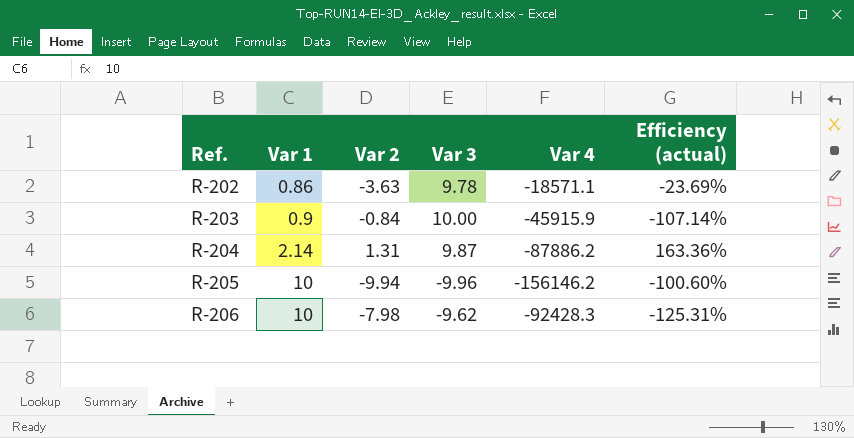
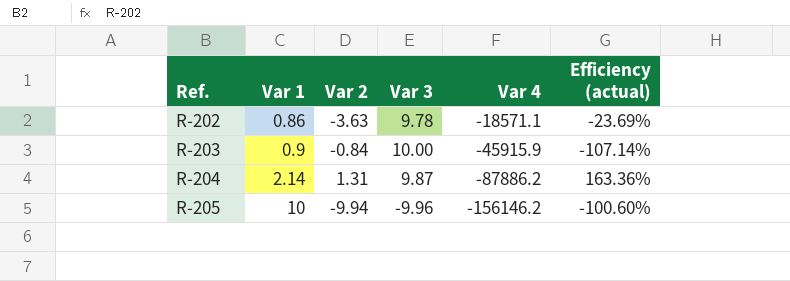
row R-206: 10 | -7.98 | -9.62 | -92428.3 | -125.31% -> none

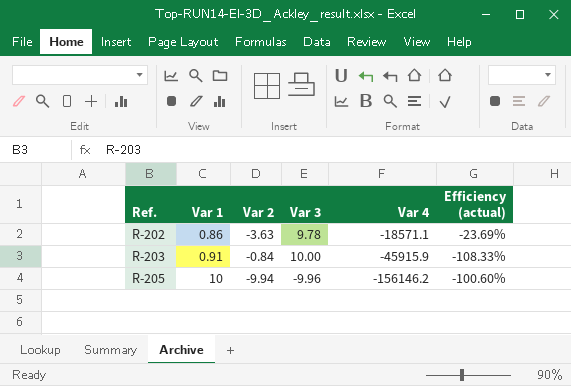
row R-204: 2.14 | 1.31 | 9.87 | -87886.2 | 163.36% -> none
R-203 | Var 1: 0.9 -> 0.91
R-203 | Efficiency (actual): -107.14% -> -108.33%

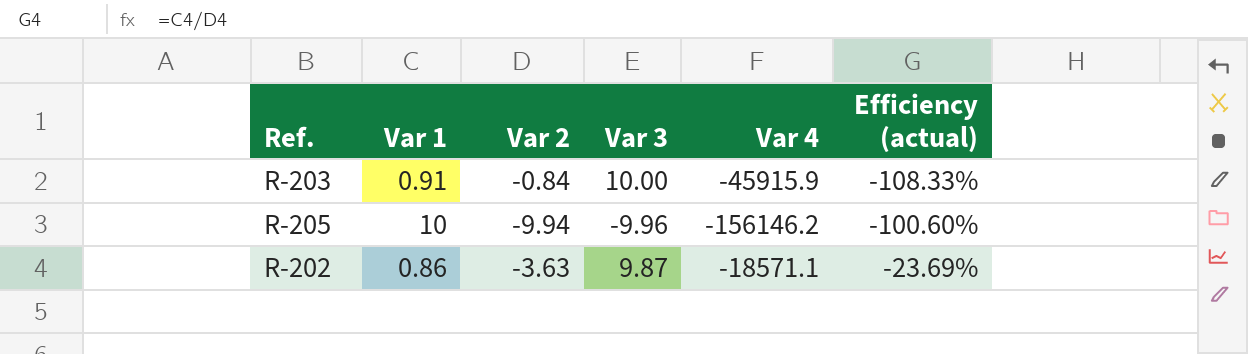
row order: Ref. ascending -> Efficiency (actual) ascending
R-202 | Var 3: 9.78 -> 9.87

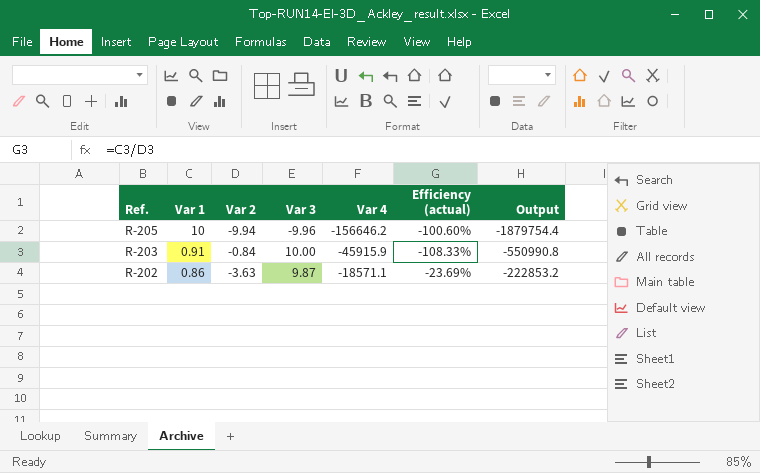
row order: Efficiency (actual) ascending -> Ref. descending
column Output | formula: none -> [Var 4] * 12
R-205 | Var 4: -156146.2 -> -156646.2

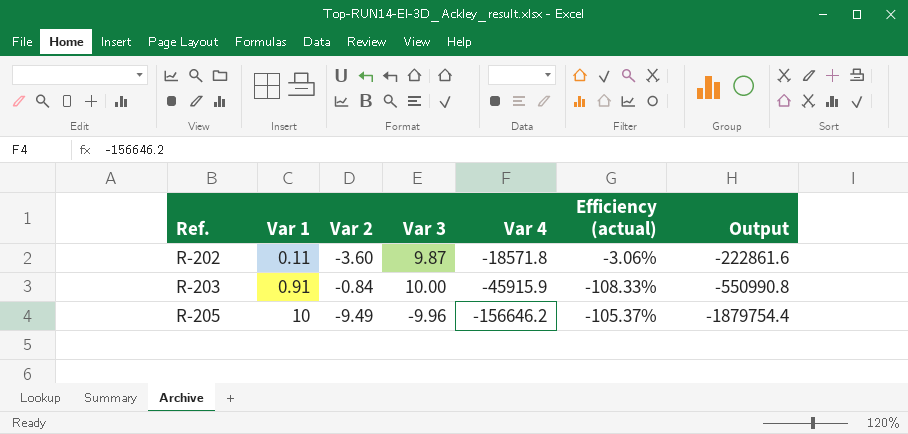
row order: Ref. descending -> Ref. ascending
R-202 | Var 1: 0.86 -> 0.11
R-202 | Var 2: -3.63 -> -3.60
R-202 | Var 4: -18571.1 -> -18571.8
R-202 | Efficiency (actual): -23.69% -> -3.06%
R-202 | Output: -222853.2 -> -222861.6
R-205 | Var 2: -9.94 -> -9.49
R-205 | Efficiency (actual): -100.60% -> -105.37%

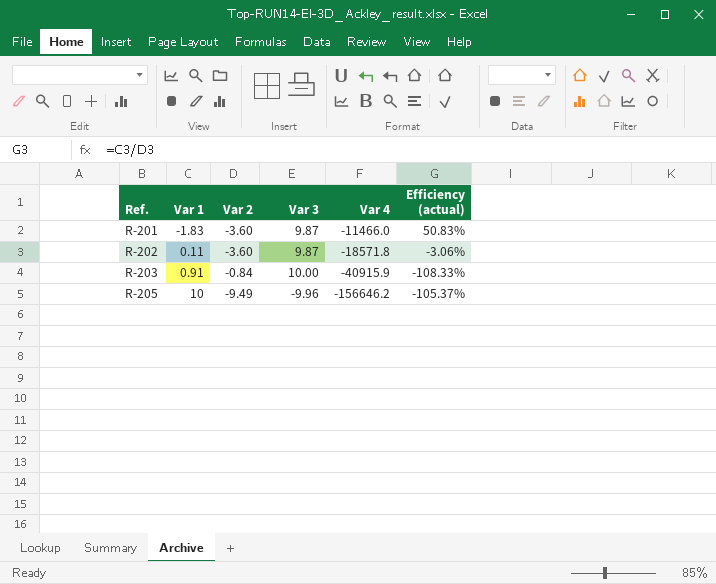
column Output | formula: [Var 4] * 12 -> none
row R-201: none -> -1.83 | -3.60 | 9.87 | -11466.0 | 50.83%
R-203 | Var 4: -45915.9 -> -40915.9

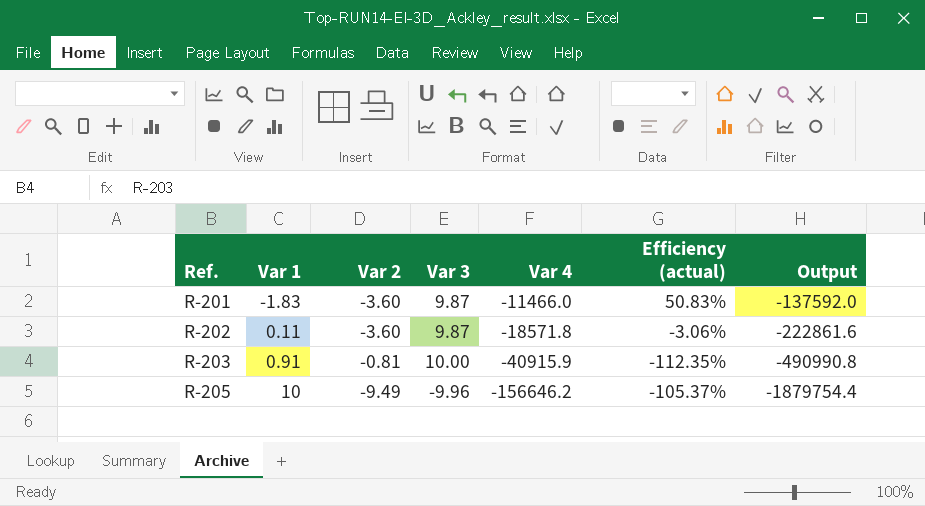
column Output | formula: none -> [Var 4] * 12
R-203 | Var 2: -0.84 -> -0.81
R-203 | Efficiency (actual): -108.33% -> -112.35%

